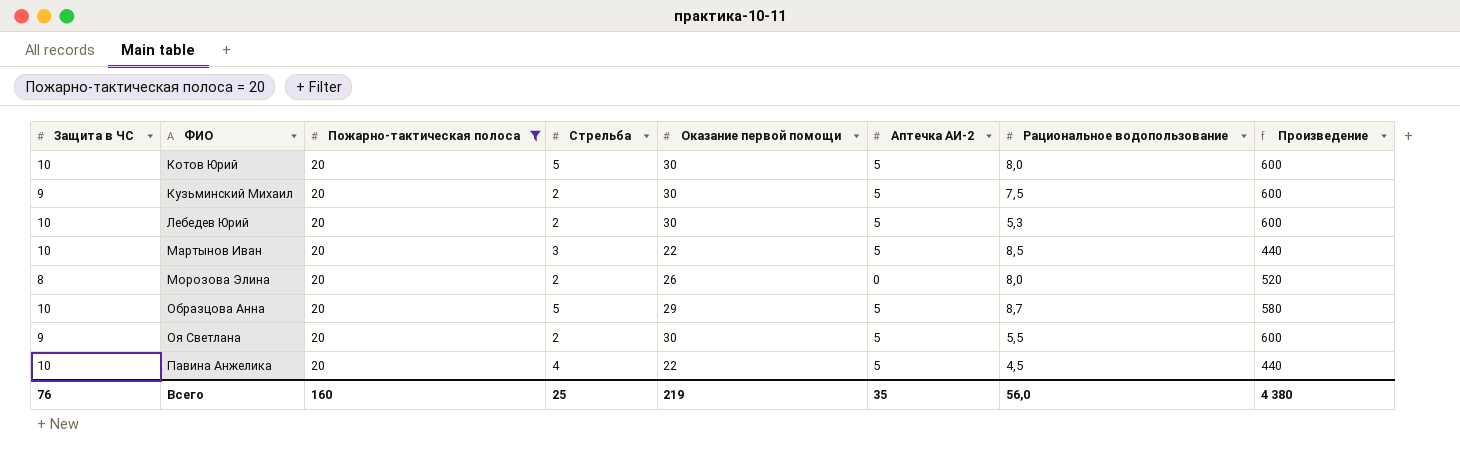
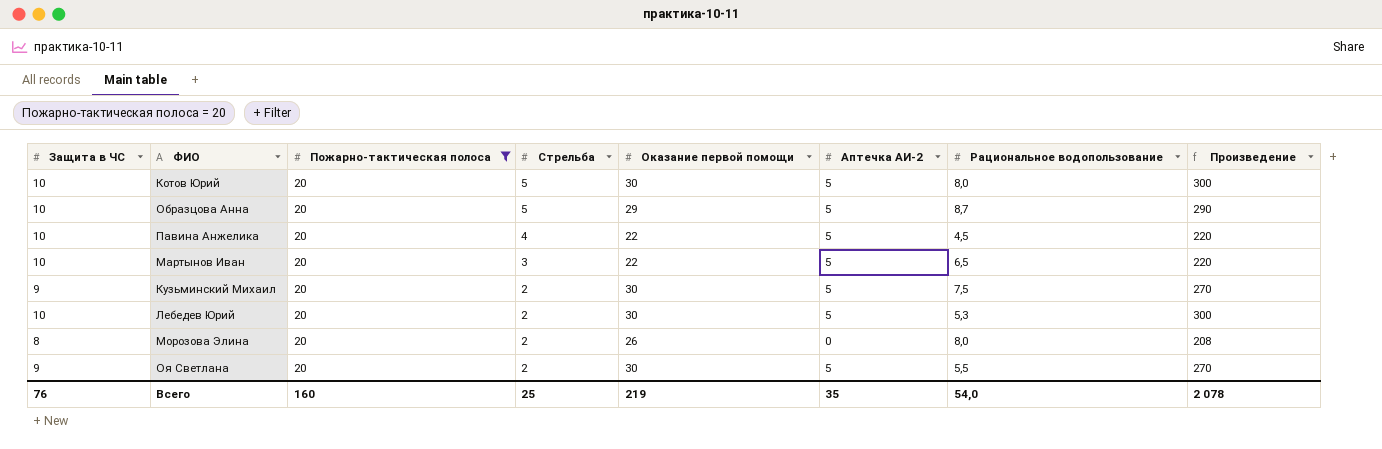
row order: ФИО ascending -> Стрельба descending
column Произведение | formula: [Пожарно-тактическая полоса] * [Оказание первой помощи] -> [Защита в ЧС] * [Оказание первой помощи]
Мартынов Иван | Рациональное водопользование: 8,5 -> 6,5
Всего | Рациональное водопользование: 56,0 -> 54,0
Всего | Произведение: 4 380 -> 2 078

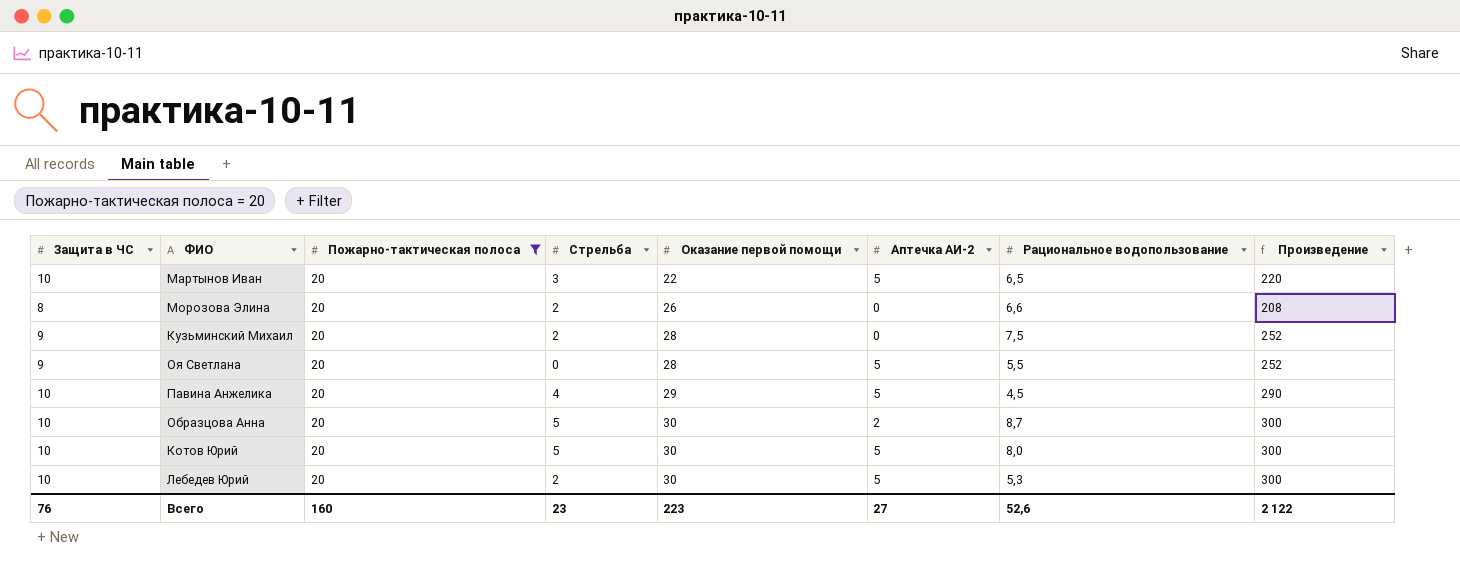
row order: Стрельба descending -> Оказание первой помощи ascending
Морозова Элина | Рациональное водопользование: 8,0 -> 6,6
Кузьминский Михаил | Оказание первой помощи: 30 -> 28
Кузьминский Михаил | Аптечка АИ-2: 5 -> 0
Кузьминский Михаил | Произведение: 270 -> 252
Оя Светлана | Стрельба: 2 -> 0
Оя Светлана | Оказание первой помощи: 30 -> 28
Оя Светлана | Произведение: 270 -> 252
Павина Анжелика | Оказание первой помощи: 22 -> 29
Павина Анжелика | Произведение: 220 -> 290
Образцова Анна | Оказание первой помощи: 29 -> 30
Образцова Анна | Аптечка АИ-2: 5 -> 2
Образцова Анна | Произведение: 290 -> 300
Всего | Стрельба: 25 -> 23
Всего | Оказание первой помощи: 219 -> 223
Всего | Аптечка АИ-2: 35 -> 27
Всего | Рациональное водопользование: 54,0 -> 52,6
Всего | Произведение: 2 078 -> 2 122

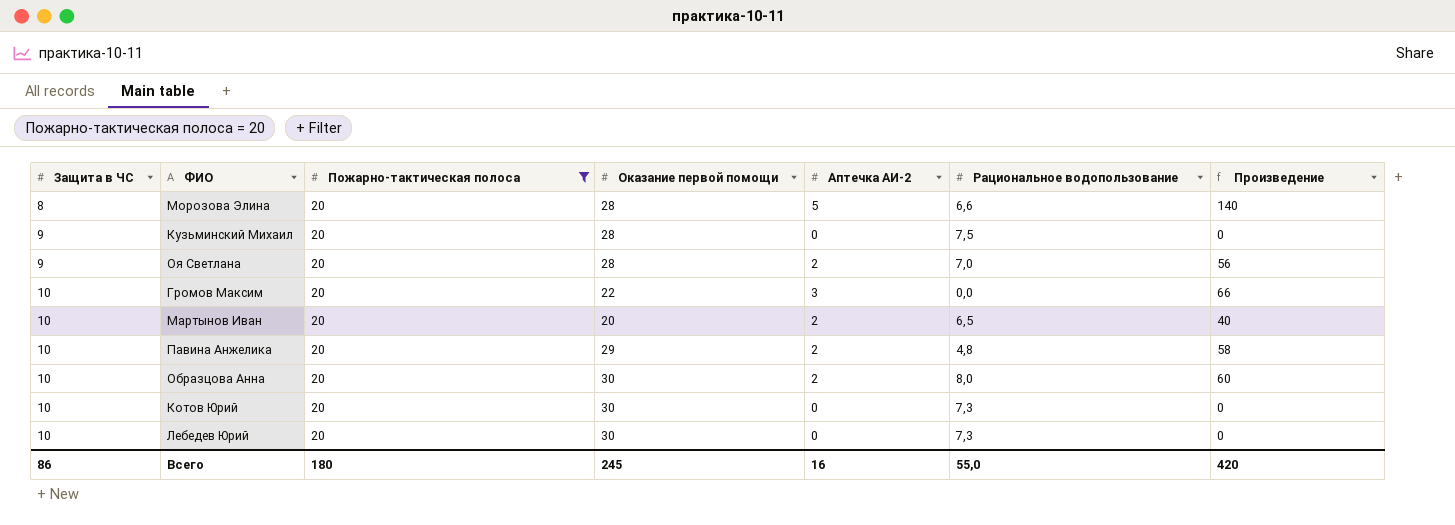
row order: Оказание первой помощи ascending -> Защита в ЧС ascending
column Стрельба | position: 4 -> none
column Произведение | formula: [Защита в ЧС] * [Оказание первой помощи] -> [Оказание первой помощи] * [Аптечка АИ-2]
Морозова Элина | Оказание первой помощи: 26 -> 28
Морозова Элина | Аптечка АИ-2: 0 -> 5
Оя Светлана | Аптечка АИ-2: 5 -> 2
Оя Светлана | Рациональное водопользование: 5,5 -> 7,0
row Громов Максим: none -> 10 | 20 | 22 | 3 | 0,0 | 66
Мартынов Иван | Оказание первой помощи: 22 -> 20
Мартынов Иван | Аптечка АИ-2: 5 -> 2
Павина Анжелика | Аптечка АИ-2: 5 -> 2
Павина Анжелика | Рациональное водопользование: 4,5 -> 4,8
Образцова Анна | Рациональное водопользование: 8,7 -> 8,0
Котов Юрий | Аптечка АИ-2: 5 -> 0
Котов Юрий | Рациональное водопользование: 8,0 -> 7,3
Лебедев Юрий | Аптечка АИ-2: 5 -> 0
Лебедев Юрий | Рациональное водопользование: 5,3 -> 7,3
Всего | Защита в ЧС: 76 -> 86
Всего | Пожарно-тактическая полоса: 160 -> 180
Всего | Оказание первой помощи: 223 -> 245
Всего | Аптечка АИ-2: 27 -> 16
Всего | Рациональное водопользование: 52,6 -> 55,0
Всего | Произведение: 2 122 -> 420

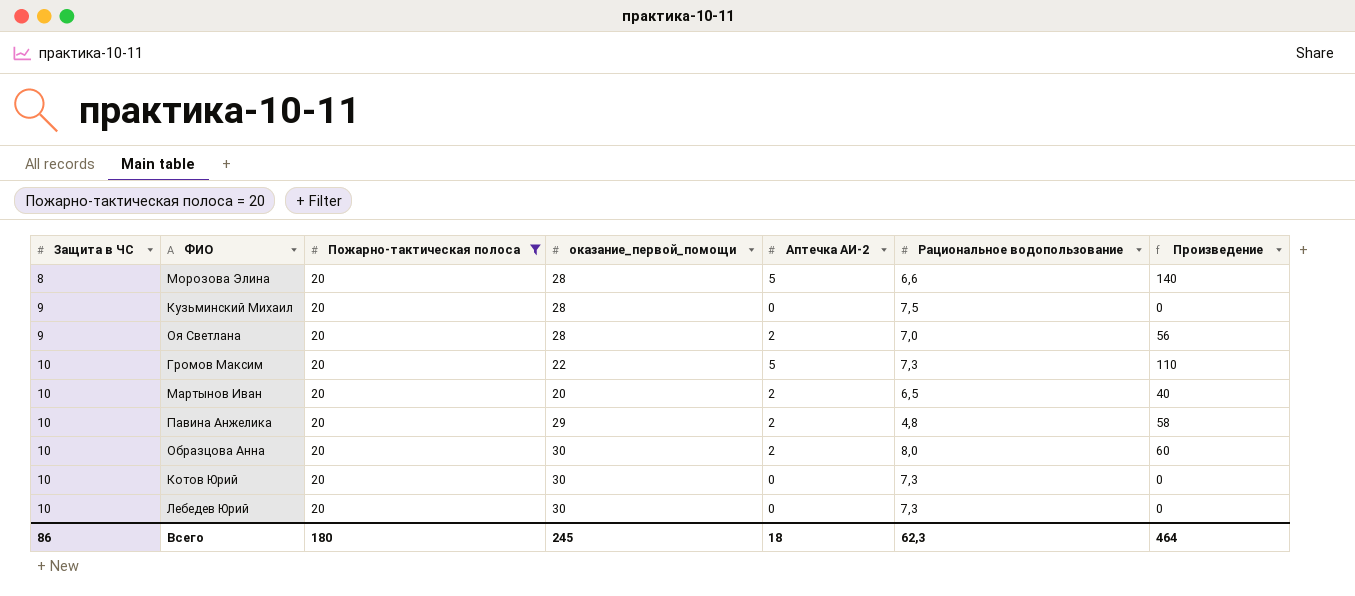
column name: Оказание первой помощи -> оказание_первой_помощи
Громов Максим | Аптечка АИ-2: 3 -> 5
Громов Максим | Рациональное водопользование: 0,0 -> 7,3
Громов Максим | Произведение: 66 -> 110
Всего | Аптечка АИ-2: 16 -> 18
Всего | Рациональное водопользование: 55,0 -> 62,3
Всего | Произведение: 420 -> 464

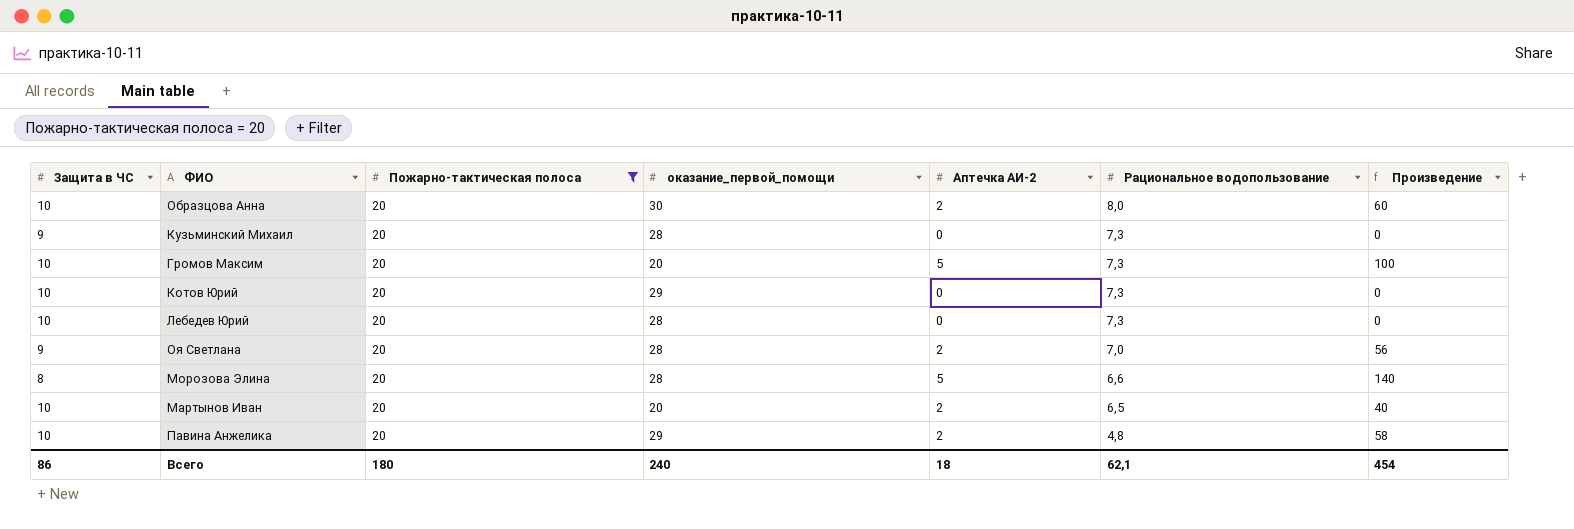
row order: Защита в ЧС ascending -> Рациональное водопользование descending
Кузьминский Михаил | Рациональное водопользование: 7,5 -> 7,3
Громов Максим | оказание_первой_помощи: 22 -> 20
Громов Максим | Произведение: 110 -> 100
Котов Юрий | оказание_первой_помощи: 30 -> 29
Лебедев Юрий | оказание_первой_помощи: 30 -> 28
Всего | оказание_первой_помощи: 245 -> 240
Всего | Рациональное водопользование: 62,3 -> 62,1
Всего | Произведение: 464 -> 454

